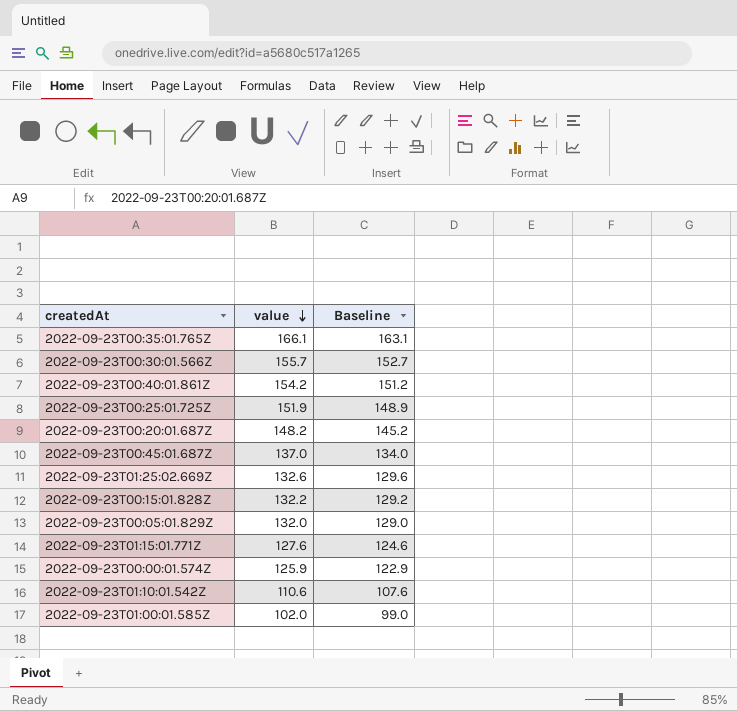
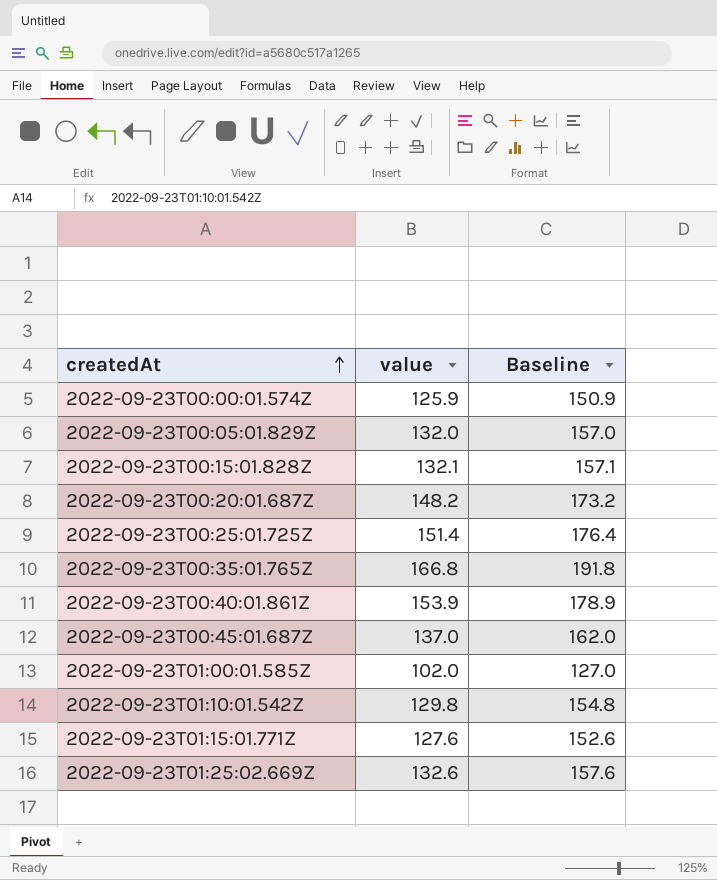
row order: value descending -> createdAt ascending
column Baseline | formula: [value] - 3 -> [value] + 25
row 2022-09-23T00:30:01.566Z: 155.7 | 152.7 -> none
2022-09-23T00:15:01.828Z | value: 132.2 -> 132.1
2022-09-23T00:25:01.725Z | value: 151.9 -> 151.4
2022-09-23T00:35:01.765Z | value: 166.1 -> 166.8
2022-09-23T00:40:01.861Z | value: 154.2 -> 153.9
2022-09-23T01:10:01.542Z | value: 110.6 -> 129.8

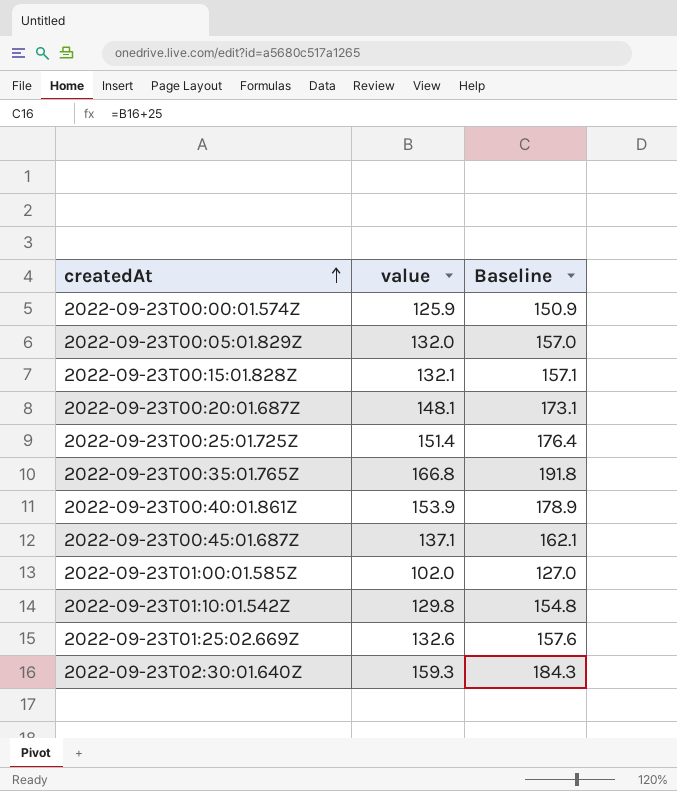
row 2022-09-23T01:15:01.771Z: 127.6 | 152.6 -> none
2022-09-23T00:20:01.687Z | value: 148.2 -> 148.1
2022-09-23T00:20:01.687Z | Baseline: 173.2 -> 173.1
2022-09-23T00:45:01.687Z | value: 137.0 -> 137.1
2022-09-23T00:45:01.687Z | Baseline: 162.0 -> 162.1
row 2022-09-23T02:30:01.640Z: none -> 159.3 | 184.3

